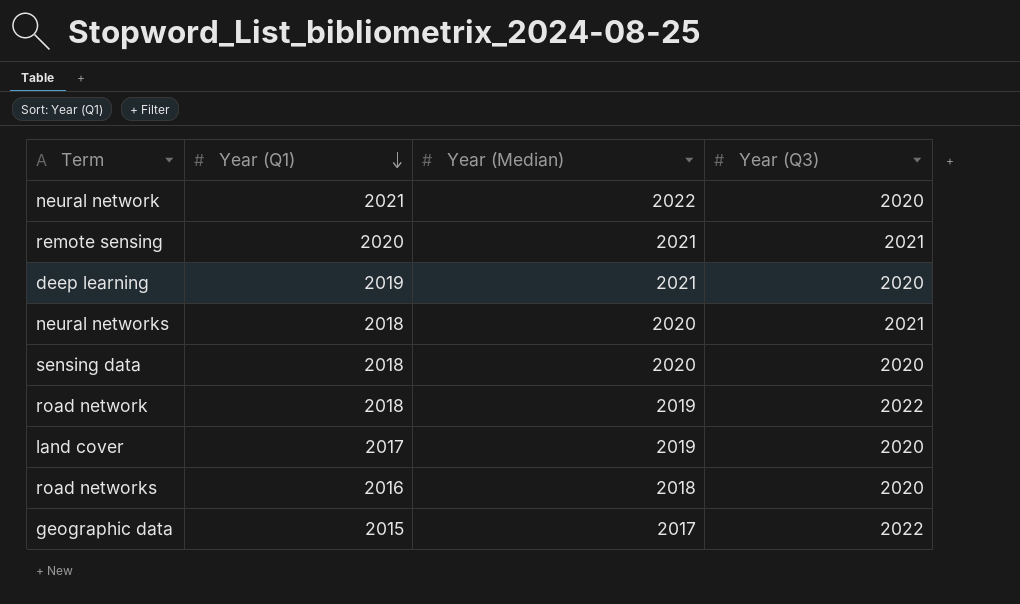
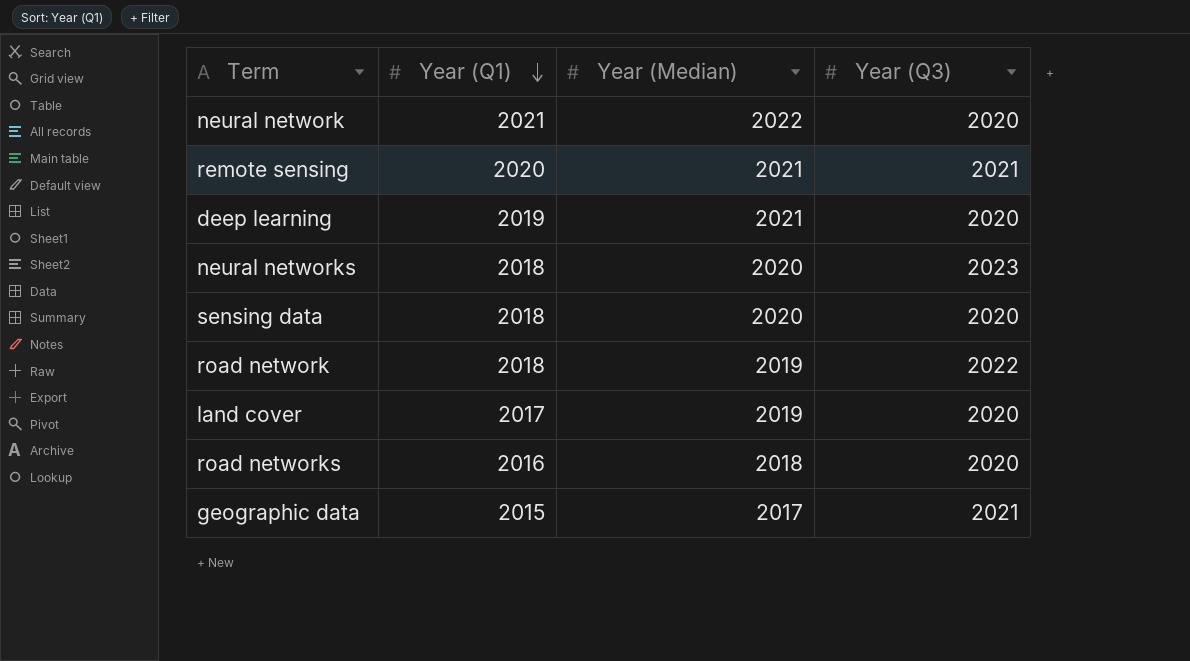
neural networks | Year (Q3): 2021 -> 2023
geographic data | Year (Q3): 2022 -> 2021

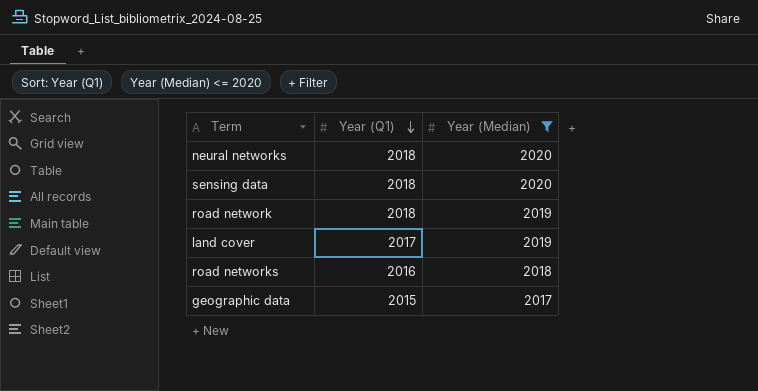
filter: none -> Year (Median) <= 2020
column Year (Q3) | position: 4 -> none

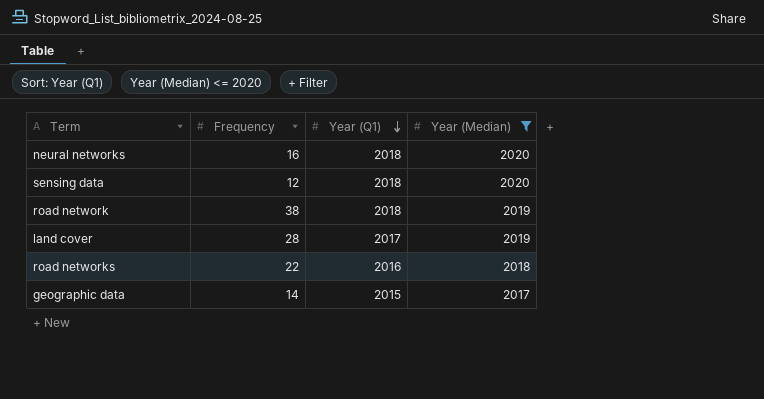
column Frequency | position: none -> 2

